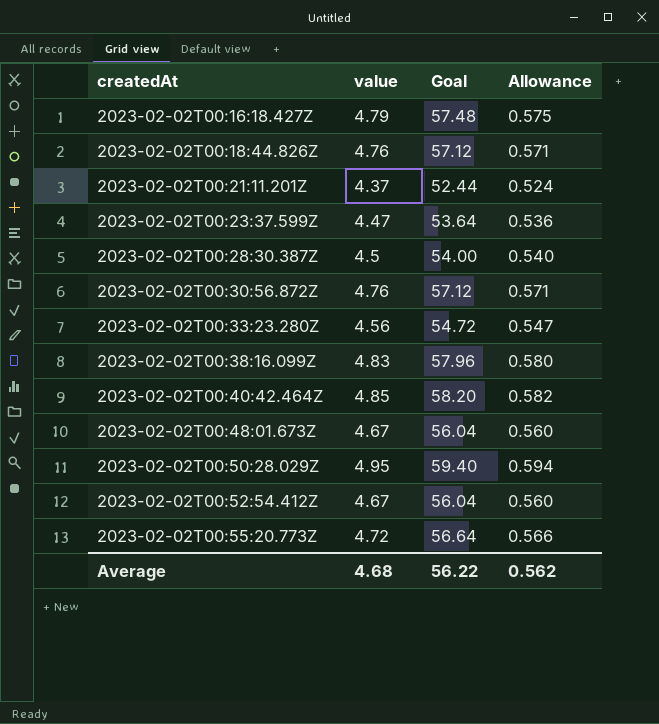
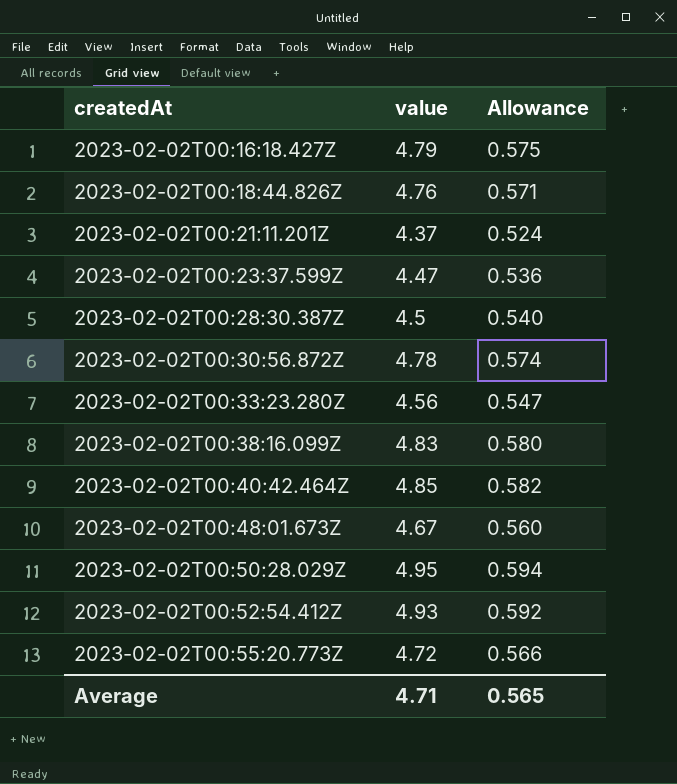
column Goal | formula: [value] * 12 -> none
2023-02-02T00:30:56.872Z | value: 4.76 -> 4.78
2023-02-02T00:30:56.872Z | Allowance: 0.571 -> 0.574
2023-02-02T00:52:54.412Z | value: 4.67 -> 4.93
2023-02-02T00:52:54.412Z | Allowance: 0.560 -> 0.592
Average | value: 4.68 -> 4.71
Average | Allowance: 0.562 -> 0.565

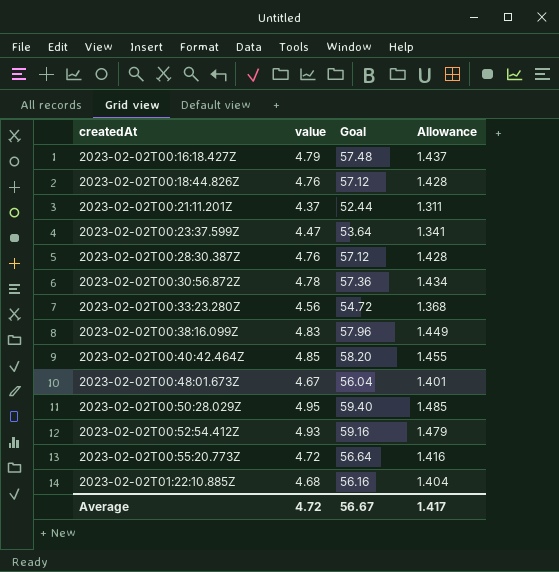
column Goal | formula: none -> [value] * 12
column Allowance | formula: [value] * 0.12 -> [value] * 0.3
2023-02-02T00:28:30.387Z | value: 4.5 -> 4.76
row 2023-02-02T01:22:10.885Z: none -> 4.68 | 56.16 | 1.404
Average | value: 4.71 -> 4.72
Average | Allowance: 0.565 -> 1.417

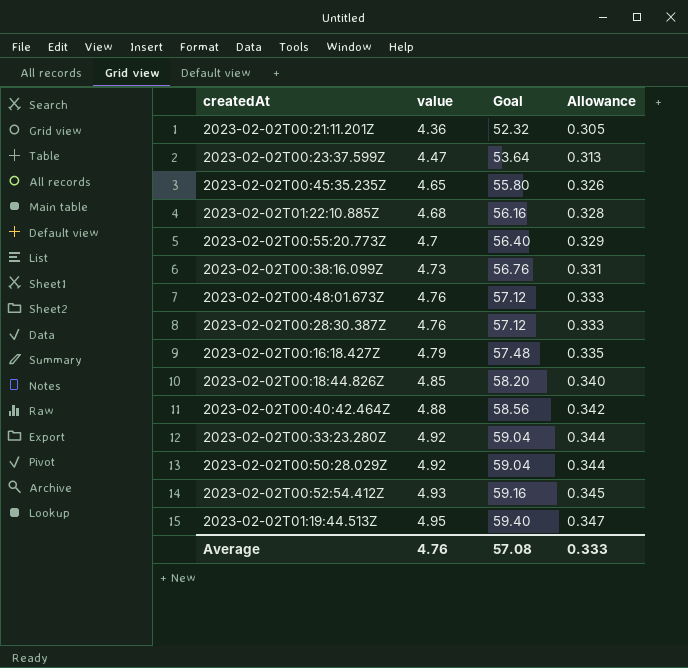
row order: createdAt ascending -> value ascending
column Allowance | formula: [value] * 0.3 -> [value] * 0.07
row 2023-02-02T00:30:56.872Z: 4.78 | 57.36 | 1.434 -> none
2023-02-02T00:21:11.201Z | value: 4.37 -> 4.36
2023-02-02T00:21:11.201Z | Goal: 52.44 -> 52.32
row 2023-02-02T00:45:35.235Z: none -> 4.65 | 55.80 | 0.326
2023-02-02T00:55:20.773Z | value: 4.72 -> 4.7
2023-02-02T00:55:20.773Z | Goal: 56.64 -> 56.40
2023-02-02T00:38:16.099Z | value: 4.83 -> 4.73
2023-02-02T00:38:16.099Z | Goal: 57.96 -> 56.76
2023-02-02T00:48:01.673Z | value: 4.67 -> 4.76
2023-02-02T00:48:01.673Z | Goal: 56.04 -> 57.12
2023-02-02T00:18:44.826Z | value: 4.76 -> 4.85
2023-02-02T00:18:44.826Z | Goal: 57.12 -> 58.20
2023-02-02T00:40:42.464Z | value: 4.85 -> 4.88
2023-02-02T00:40:42.464Z | Goal: 58.20 -> 58.56
2023-02-02T00:33:23.280Z | value: 4.56 -> 4.92
2023-02-02T00:33:23.280Z | Goal: 54.72 -> 59.04
2023-02-02T00:50:28.029Z | value: 4.95 -> 4.92
2023-02-02T00:50:28.029Z | Goal: 59.40 -> 59.04
row 2023-02-02T01:19:44.513Z: none -> 4.95 | 59.40 | 0.347
Average | value: 4.72 -> 4.76
Average | Goal: 56.67 -> 57.08
Average | Allowance: 1.417 -> 0.333

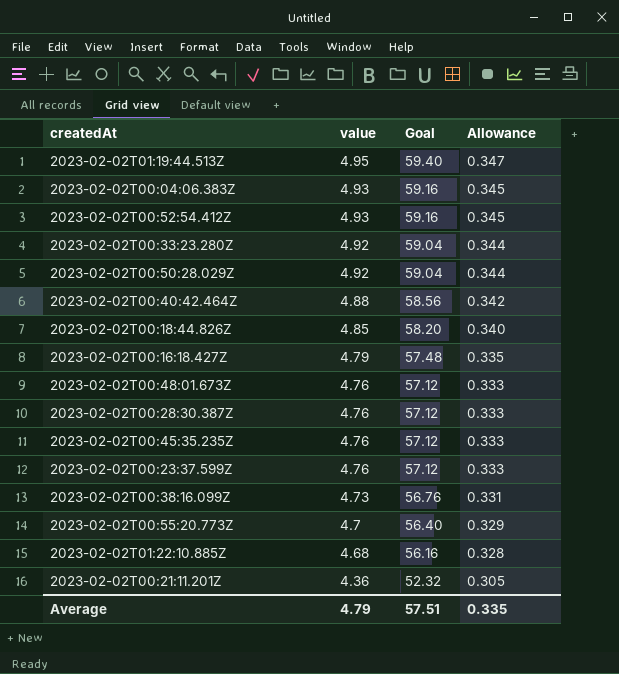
row order: value ascending -> value descending
row 2023-02-02T00:04:06.383Z: none -> 4.93 | 59.16 | 0.345
2023-02-02T00:45:35.235Z | value: 4.65 -> 4.76
2023-02-02T00:45:35.235Z | Goal: 55.80 -> 57.12
2023-02-02T00:45:35.235Z | Allowance: 0.326 -> 0.333
2023-02-02T00:23:37.599Z | value: 4.47 -> 4.76
2023-02-02T00:23:37.599Z | Goal: 53.64 -> 57.12
2023-02-02T00:23:37.599Z | Allowance: 0.313 -> 0.333
Average | value: 4.76 -> 4.79
Average | Goal: 57.08 -> 57.51
Average | Allowance: 0.333 -> 0.335

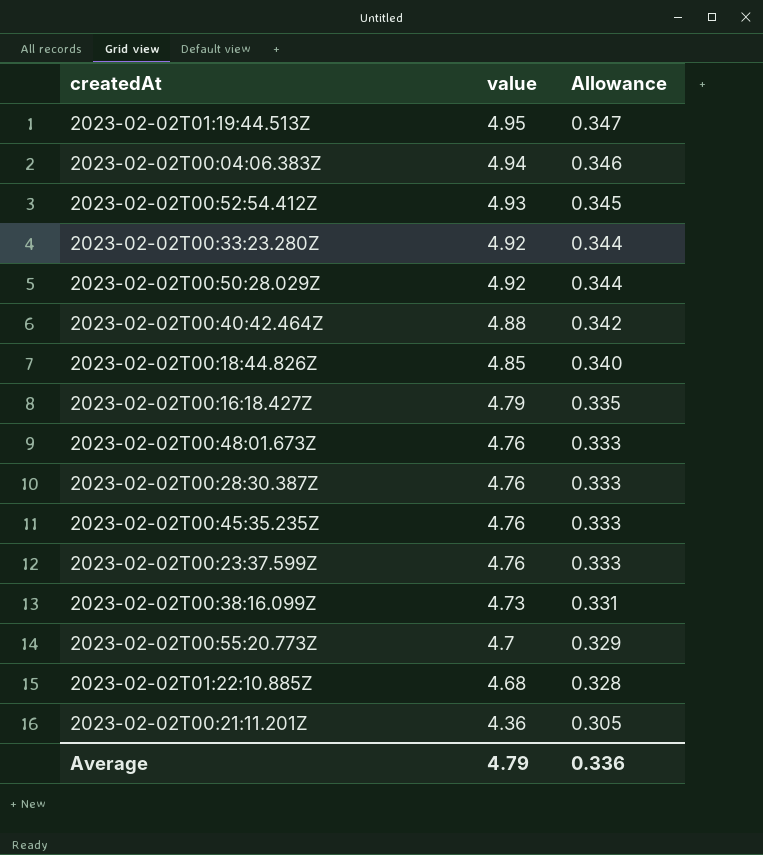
column Goal | formula: [value] * 12 -> none
2023-02-02T00:04:06.383Z | value: 4.93 -> 4.94
2023-02-02T00:04:06.383Z | Allowance: 0.345 -> 0.346
Average | Allowance: 0.335 -> 0.336

